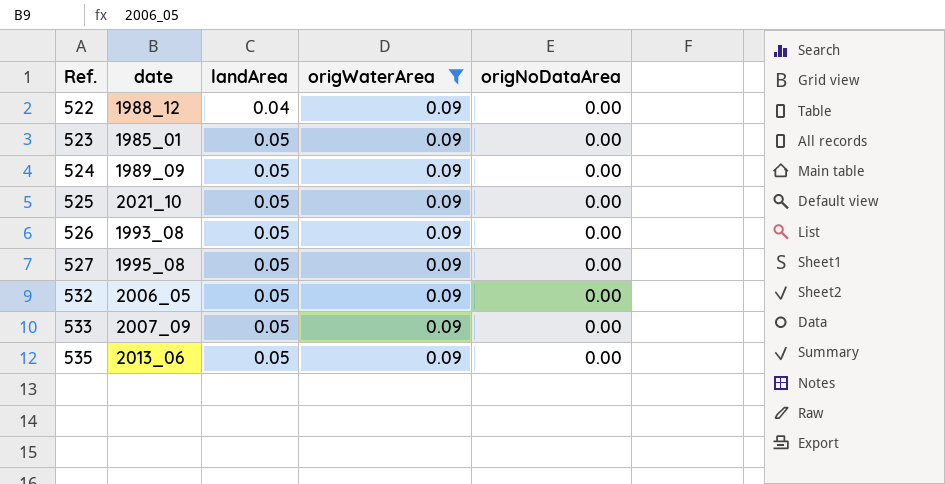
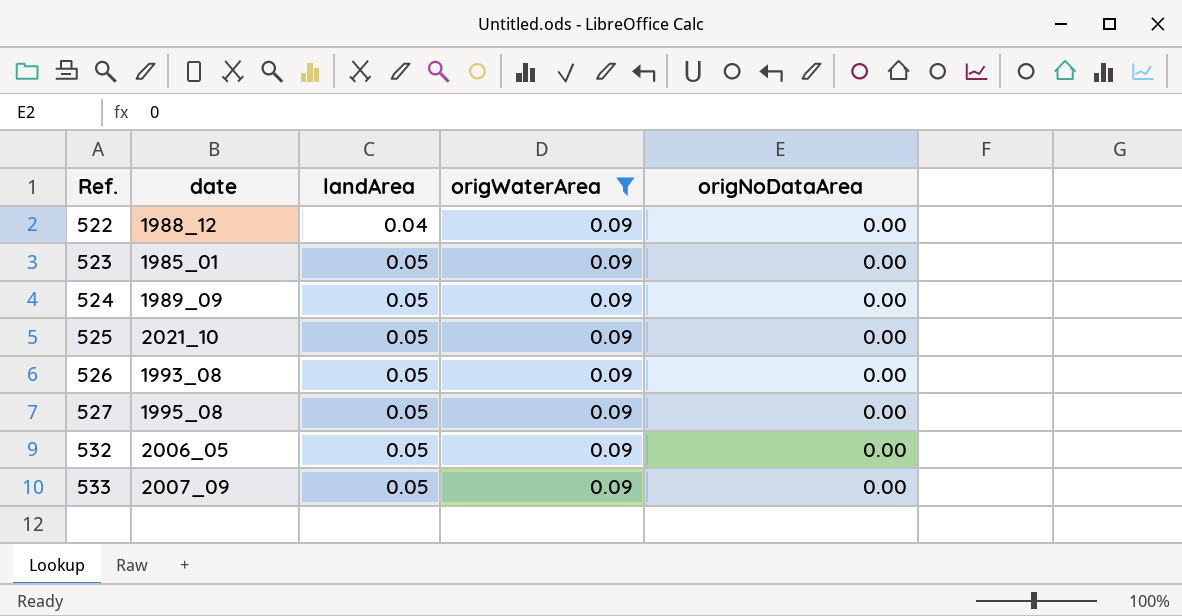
row 535: 2013_06 | 0.05 | 0.09 | 0.00 -> none

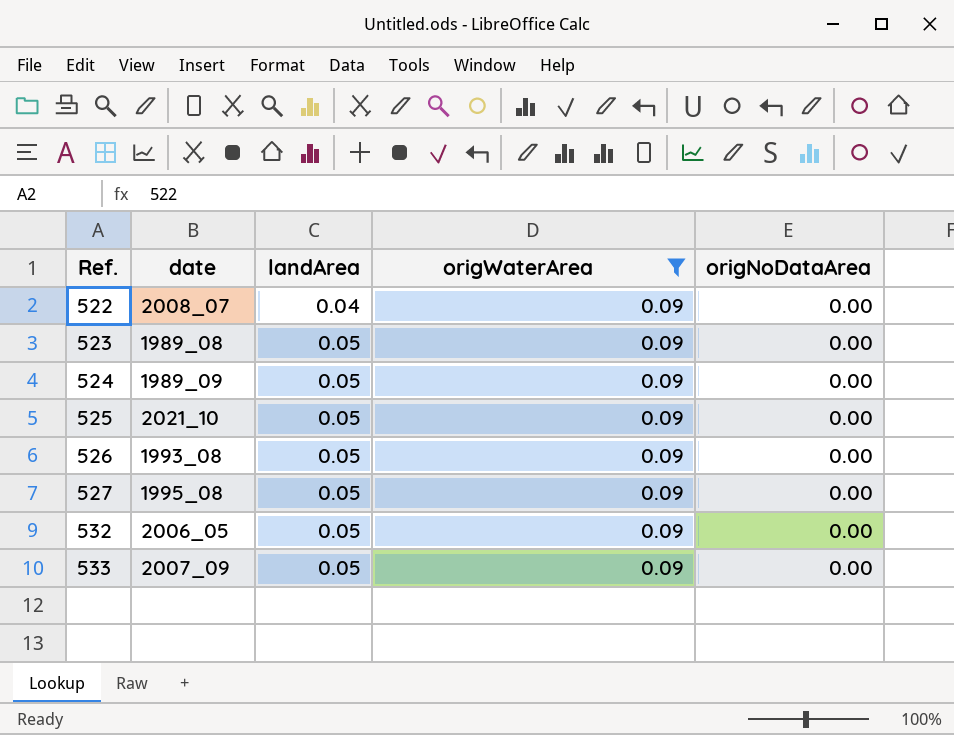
522 | date: 1988_12 -> 2008_07
523 | date: 1985_01 -> 1989_08

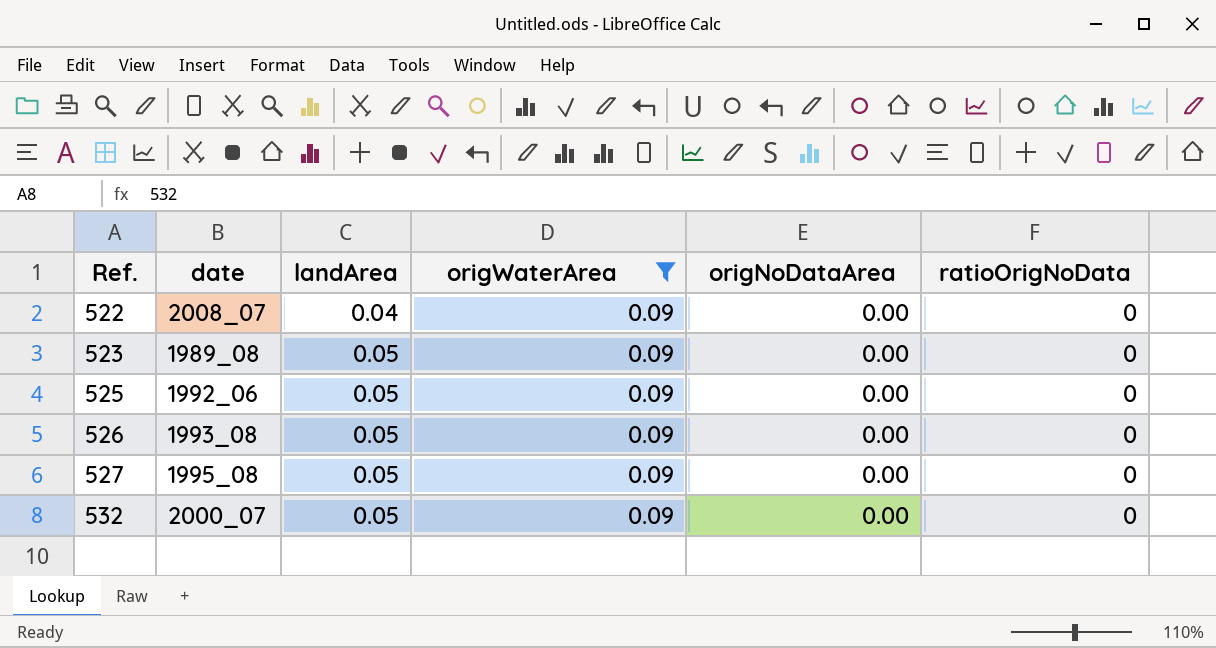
column ratioOrigNoData | position: none -> 6
row 524: 1989_09 | 0.05 | 0.09 | 0.00 -> none
row 533: 2007_09 | 0.05 | 0.09 | 0.00 -> none
525 | date: 2021_10 -> 1992_06
532 | date: 2006_05 -> 2000_07

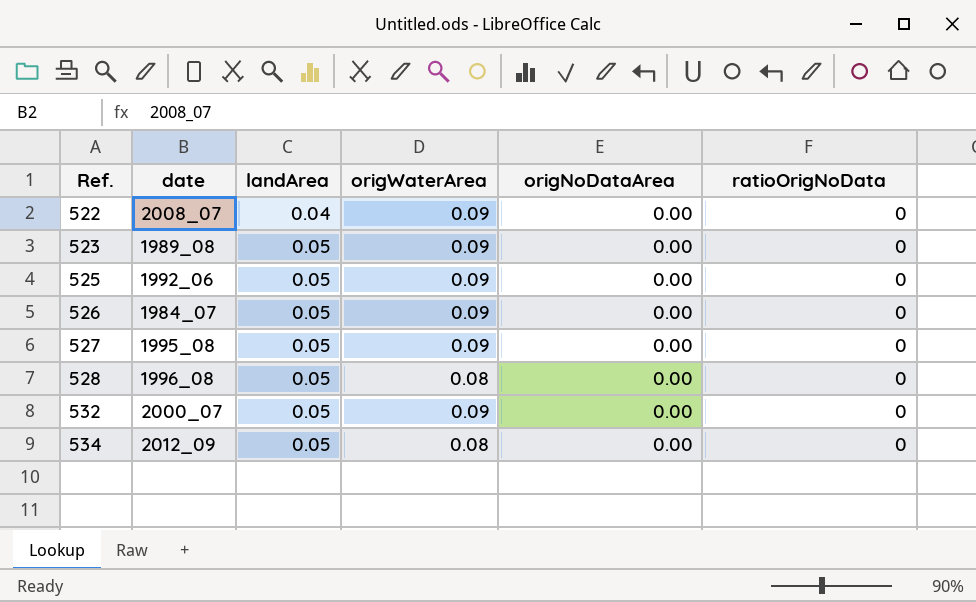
filter: origWaterArea = 0.09 -> none
526 | date: 1993_08 -> 1984_07

